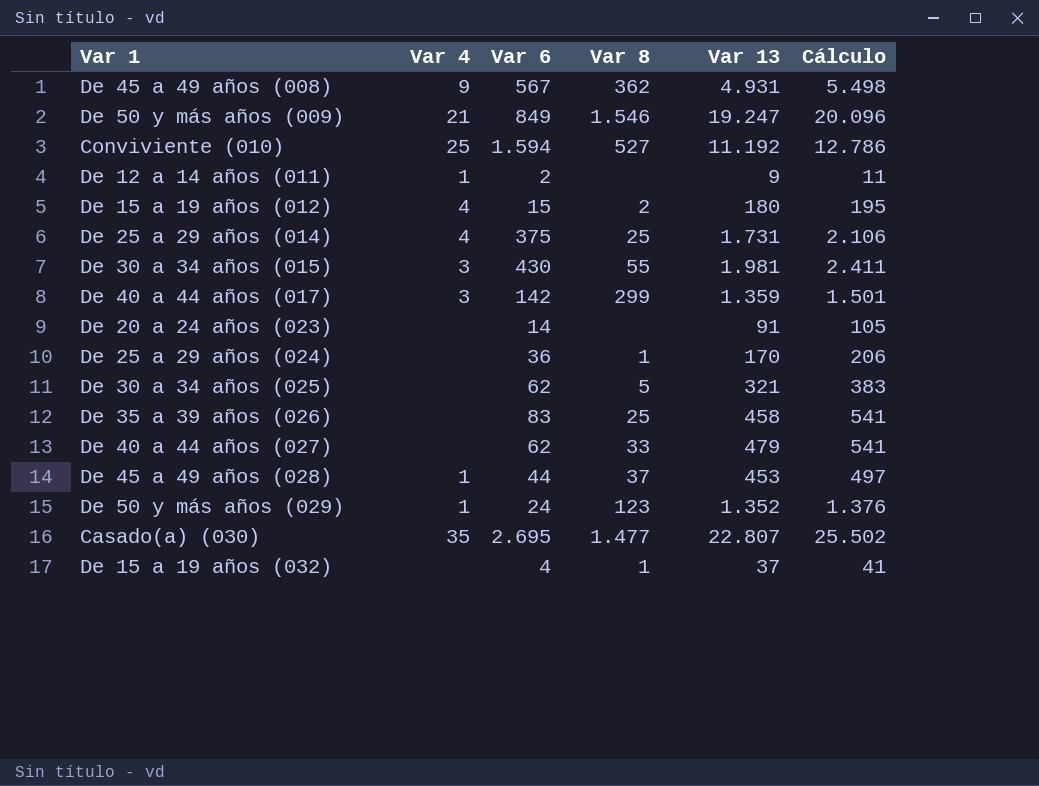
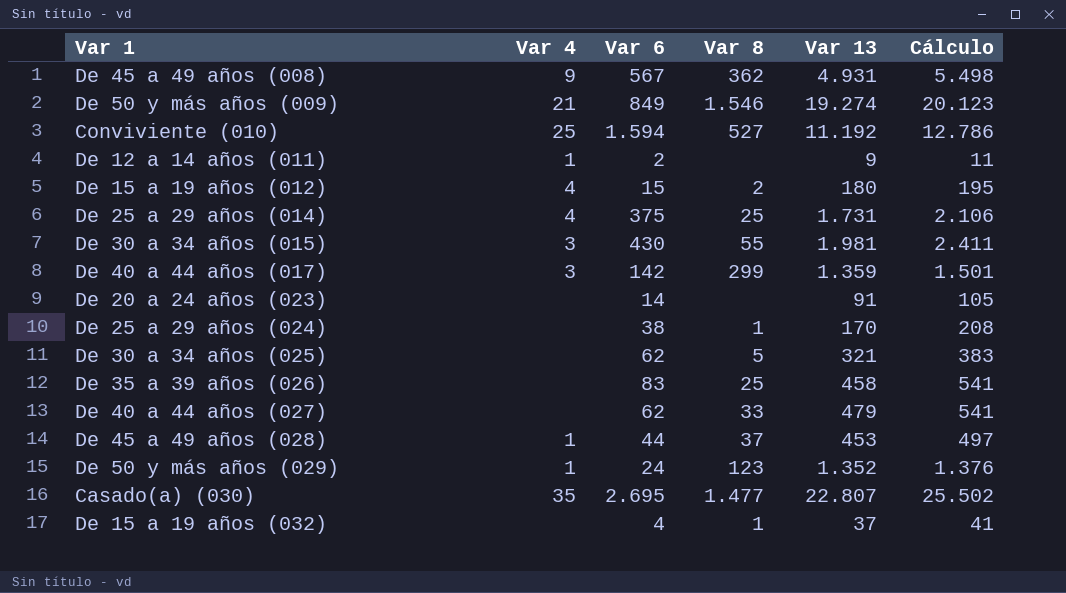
De 50 y más años (009) | Var 13: 19.247 -> 19.274
De 50 y más años (009) | Cálculo: 20.096 -> 20.123
De 25 a 29 años (024) | Var 6: 36 -> 38
De 25 a 29 años (024) | Cálculo: 206 -> 208

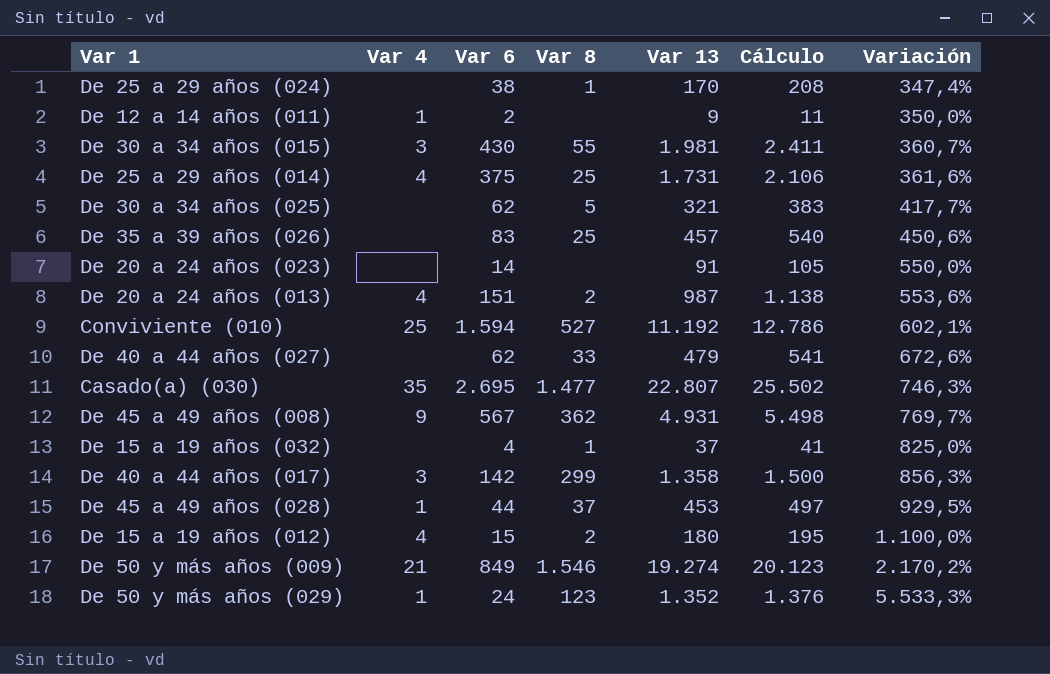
row order: none -> Variación ascending
column Variación | formula: none -> ([Var 13] - [Var 6]) / [Var 6]
De 35 a 39 años (026) | Var 13: 458 -> 457
De 35 a 39 años (026) | Cálculo: 541 -> 540
row De 20 a 24 años (013): none -> 4 | 151 | 2 | 987 | 1.138 | 553,6%
De 40 a 44 años (017) | Var 13: 1.359 -> 1.358
De 40 a 44 años (017) | Cálculo: 1.501 -> 1.500

